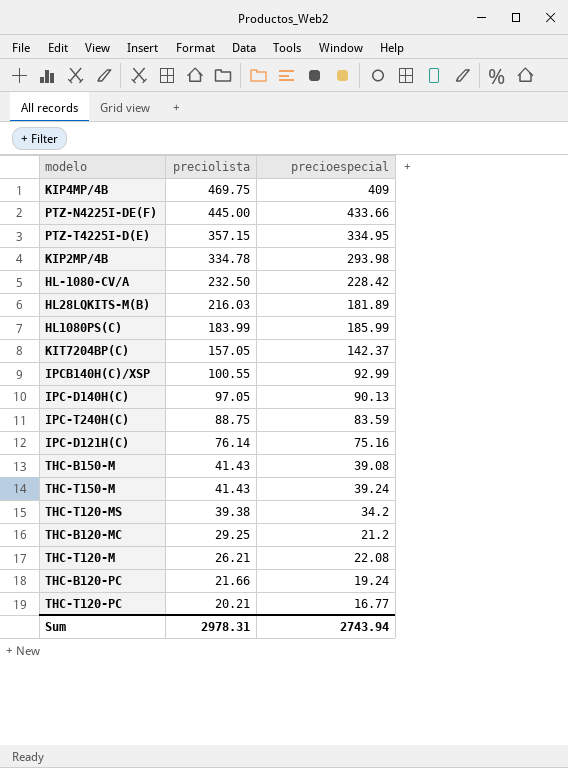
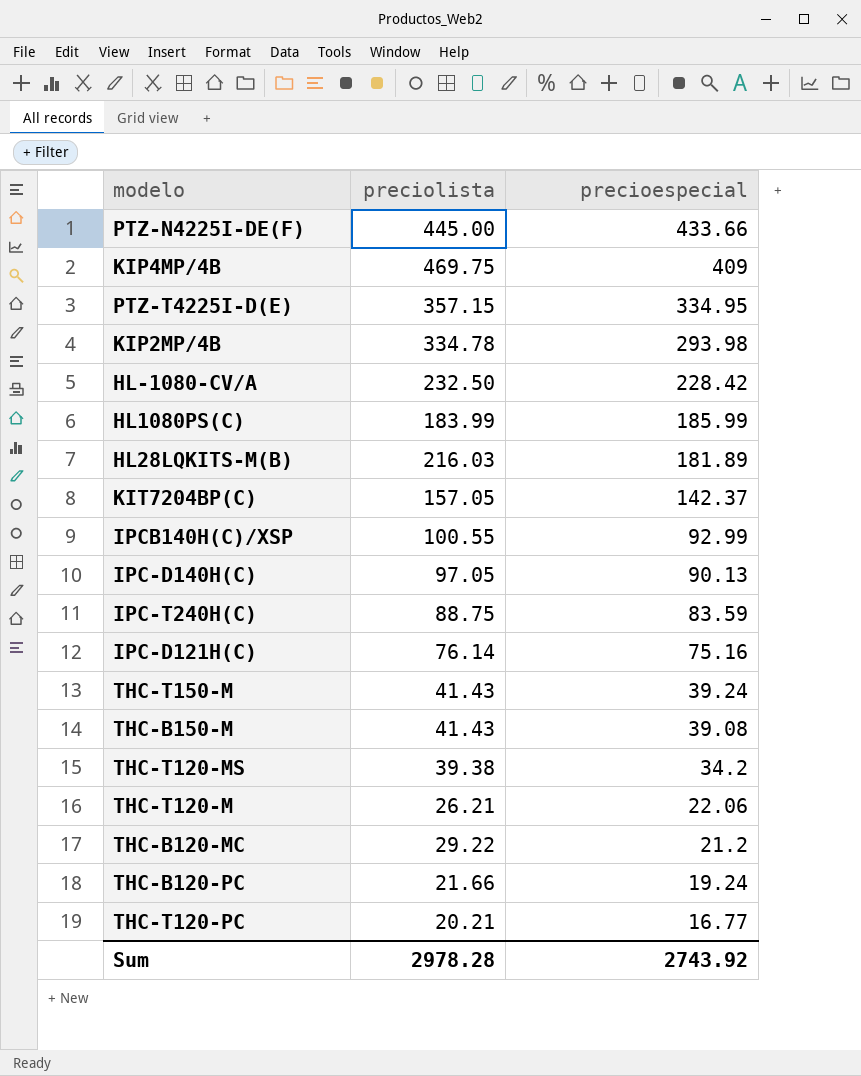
row order: preciolista descending -> precioespecial descending
THC-T120-M | precioespecial: 22.08 -> 22.06
THC-B120-MC | preciolista: 29.25 -> 29.22
Sum | preciolista: 2978.31 -> 2978.28
Sum | precioespecial: 2743.94 -> 2743.92

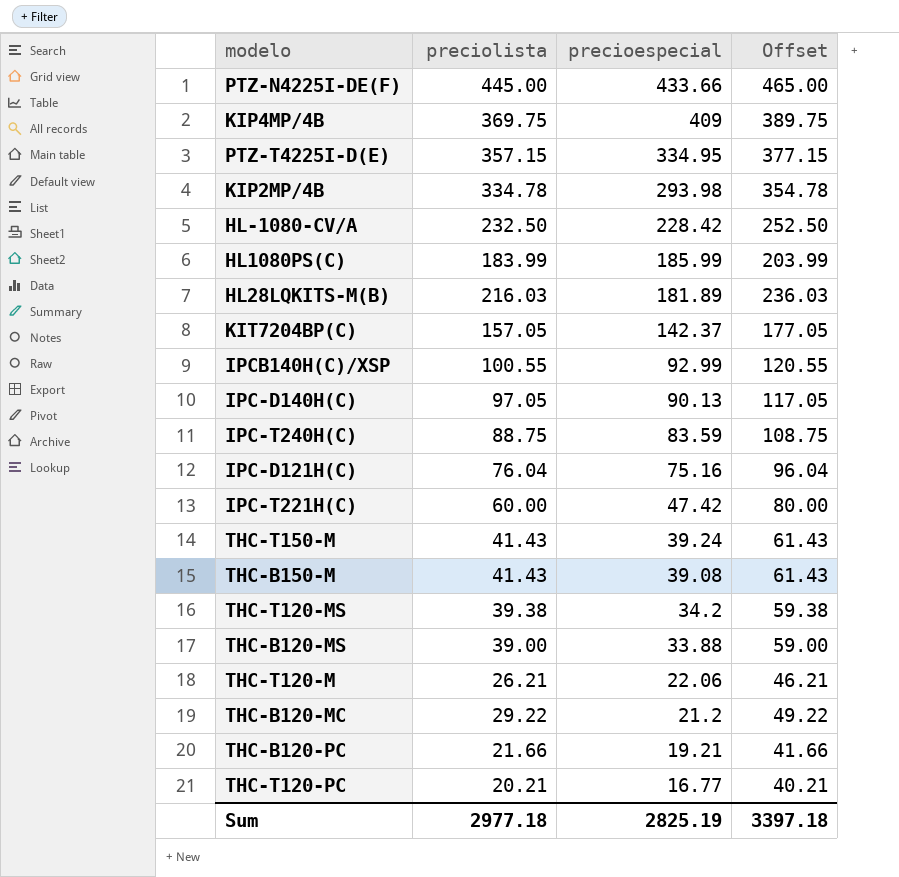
column Offset | formula: none -> [preciolista] + 20
KIP4MP/4B | preciolista: 469.75 -> 369.75
IPC-D121H(C) | preciolista: 76.14 -> 76.04
row IPC-T221H(C): none -> 60.00 | 47.42 | 80.00
row THC-B120-MS: none -> 39.00 | 33.88 | 59.00
THC-B120-PC | precioespecial: 19.24 -> 19.21
Sum | preciolista: 2978.28 -> 2977.18
Sum | precioespecial: 2743.92 -> 2825.19

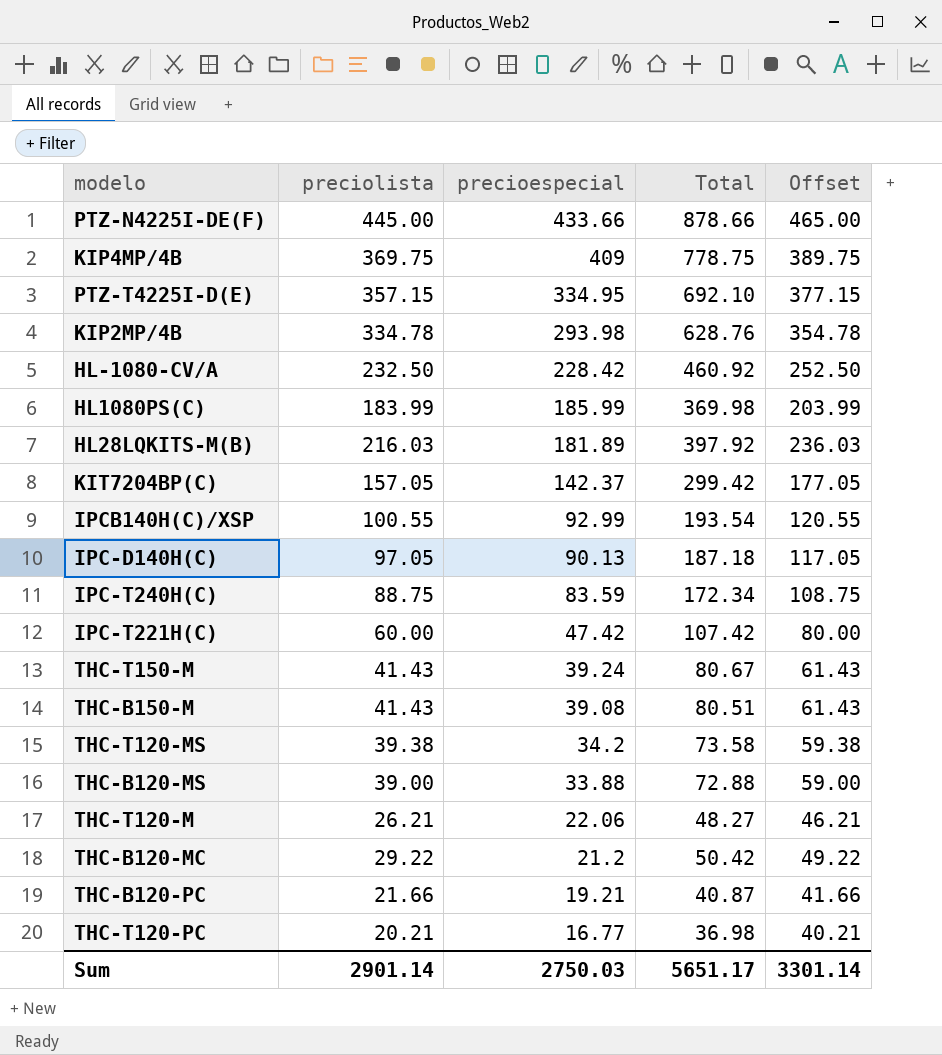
column Total | formula: none -> [preciolista] + [precioespecial]
row IPC-D121H(C): 76.04 | 75.16 | 96.04 -> none
Sum | preciolista: 2977.18 -> 2901.14
Sum | precioespecial: 2825.19 -> 2750.03
Sum | Offset: 3397.18 -> 3301.14

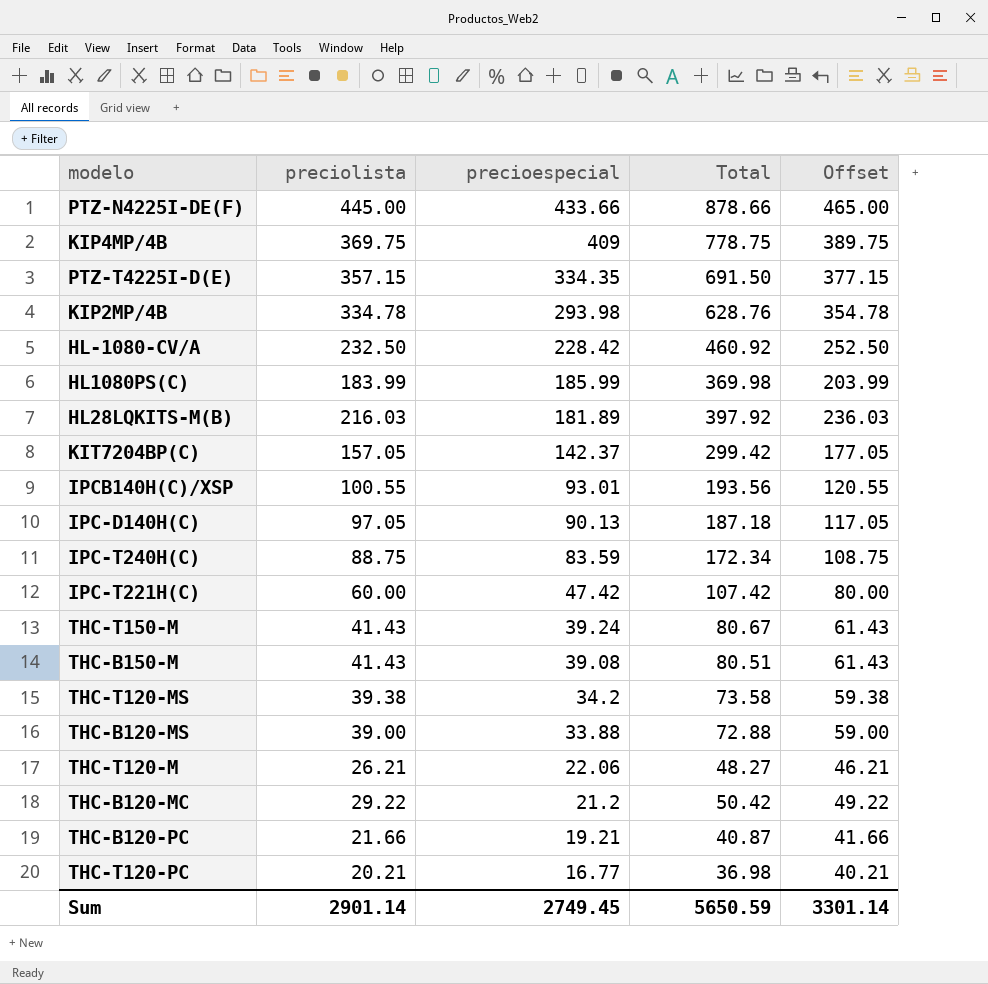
PTZ-T4225I-D(E) | precioespecial: 334.95 -> 334.35
PTZ-T4225I-D(E) | Total: 692.10 -> 691.50
IPCB140H(C)/XSP | precioespecial: 92.99 -> 93.01
IPCB140H(C)/XSP | Total: 193.54 -> 193.56
Sum | precioespecial: 2750.03 -> 2749.45
Sum | Total: 5651.17 -> 5650.59

